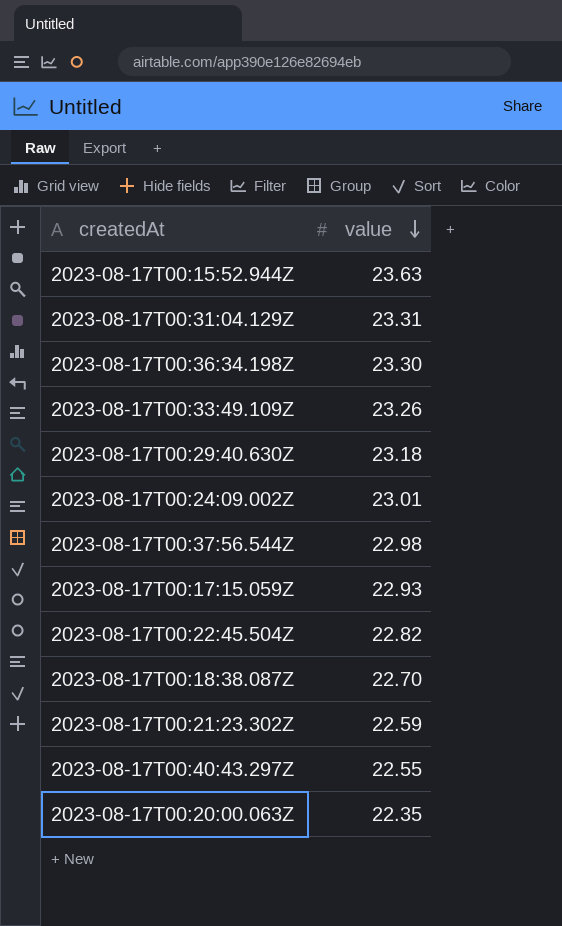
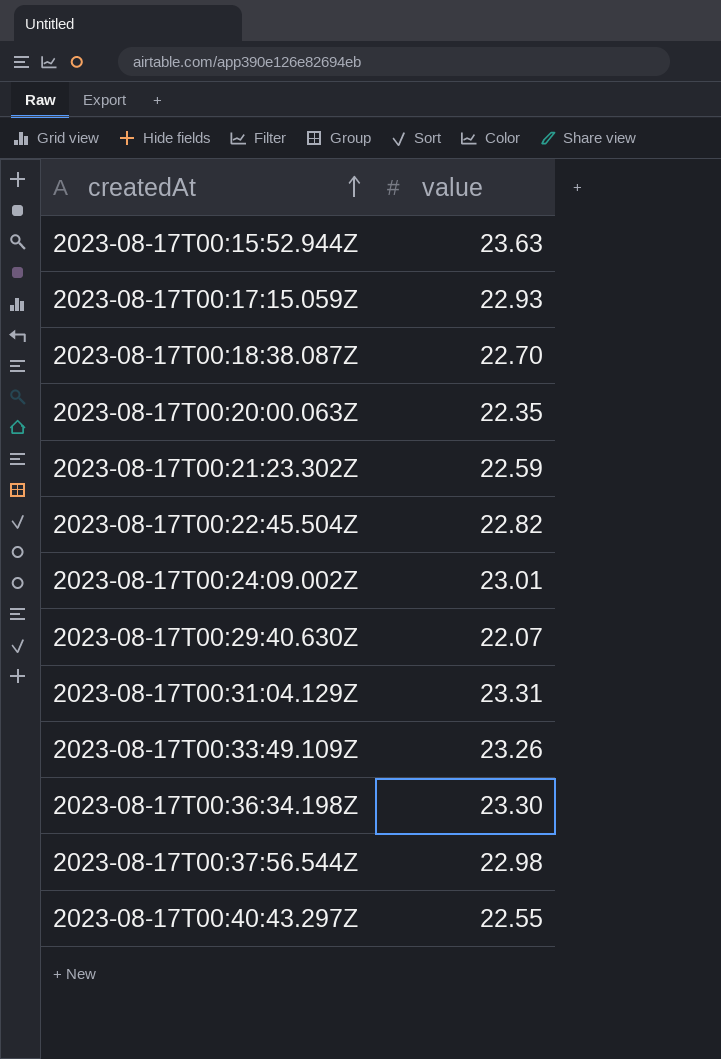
row order: value descending -> createdAt ascending
2023-08-17T00:29:40.630Z | value: 23.18 -> 22.07

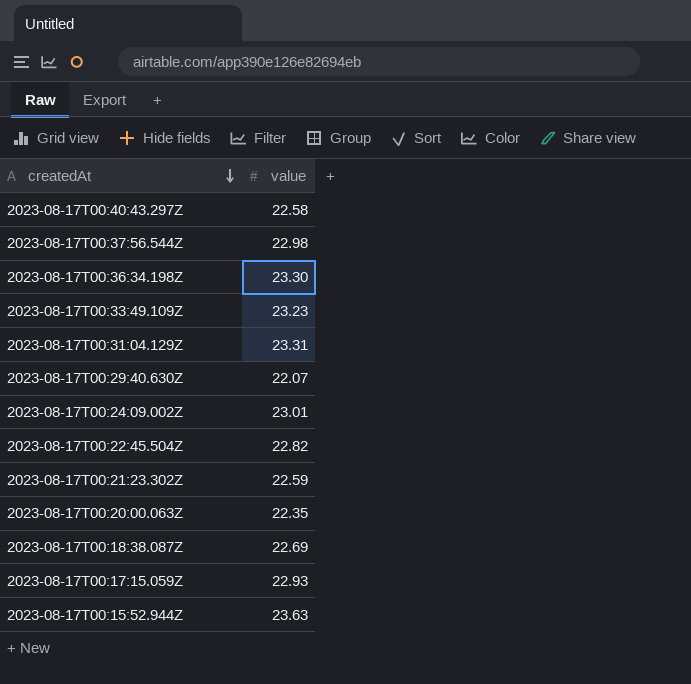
row order: createdAt ascending -> createdAt descending
2023-08-17T00:40:43.297Z | value: 22.55 -> 22.58
2023-08-17T00:33:49.109Z | value: 23.26 -> 23.23
2023-08-17T00:18:38.087Z | value: 22.70 -> 22.69

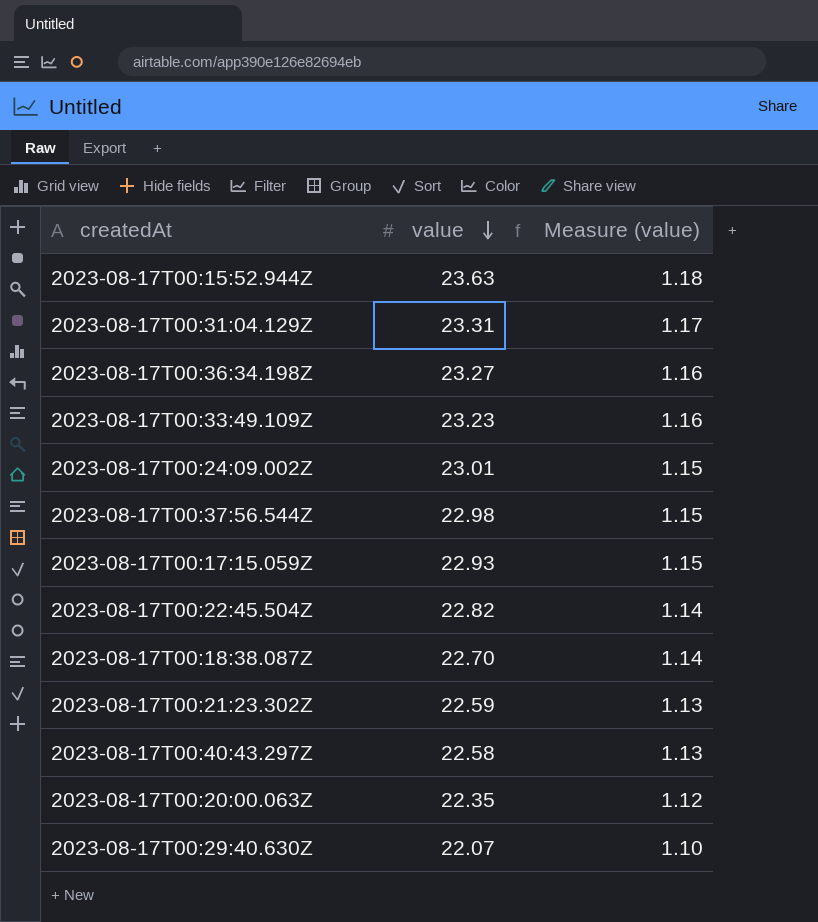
row order: createdAt descending -> value descending
column Measure (value) | formula: none -> [value] * 0.05
2023-08-17T00:36:34.198Z | value: 23.30 -> 23.27
2023-08-17T00:18:38.087Z | value: 22.69 -> 22.70

